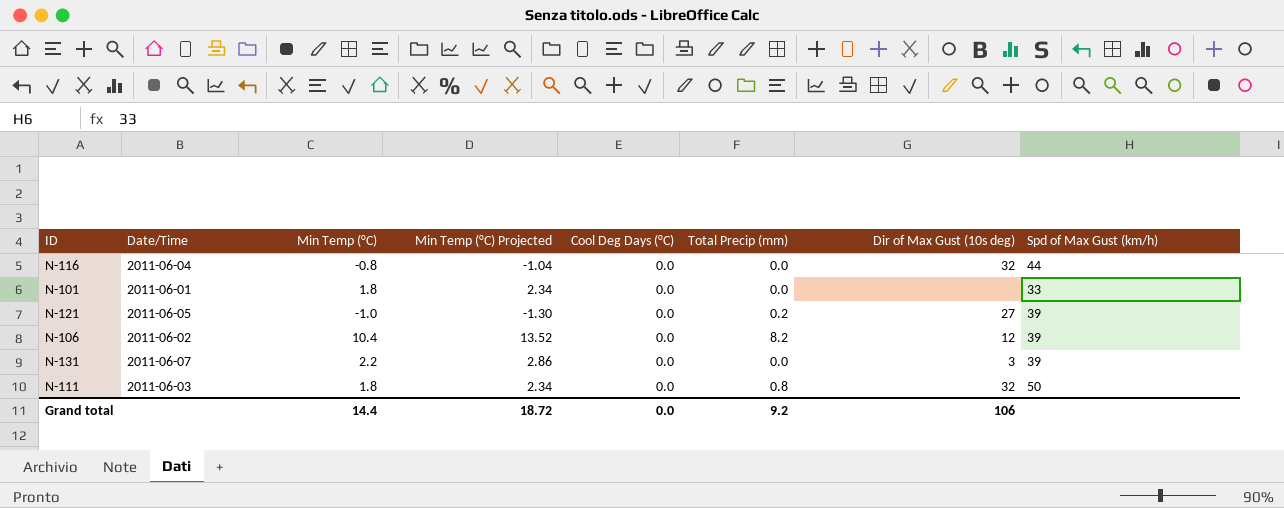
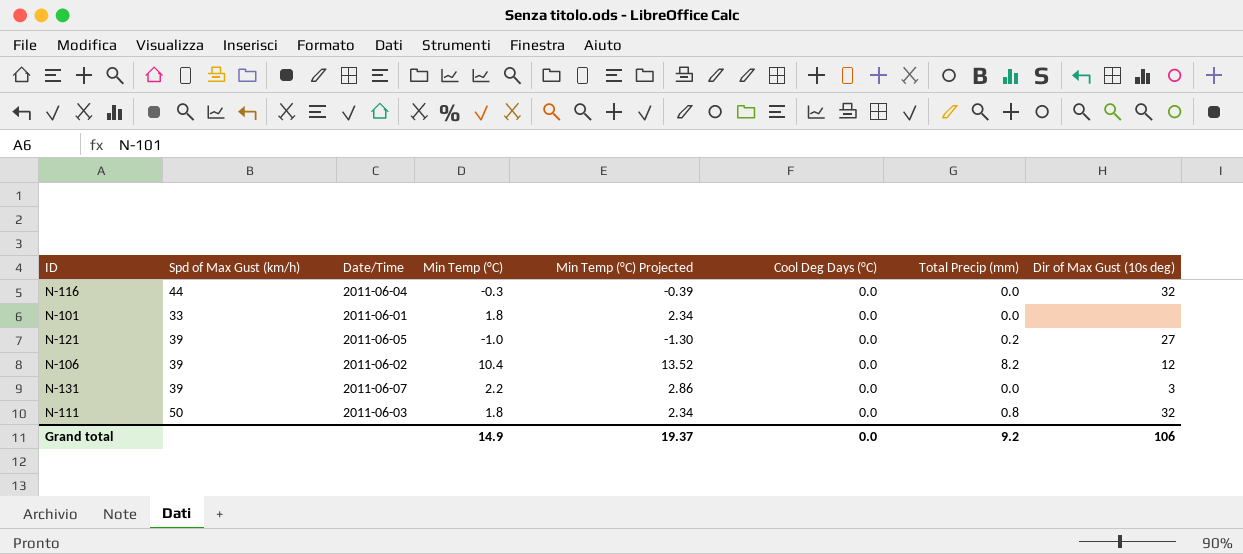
column Spd of Max Gust (km/h) | position: 8 -> 2
N-116 | Min Temp (°C): -0.8 -> -0.3
N-116 | Min Temp (°C) Projected: -1.04 -> -0.39
Grand total | Min Temp (°C): 14.4 -> 14.9
Grand total | Min Temp (°C) Projected: 18.72 -> 19.37

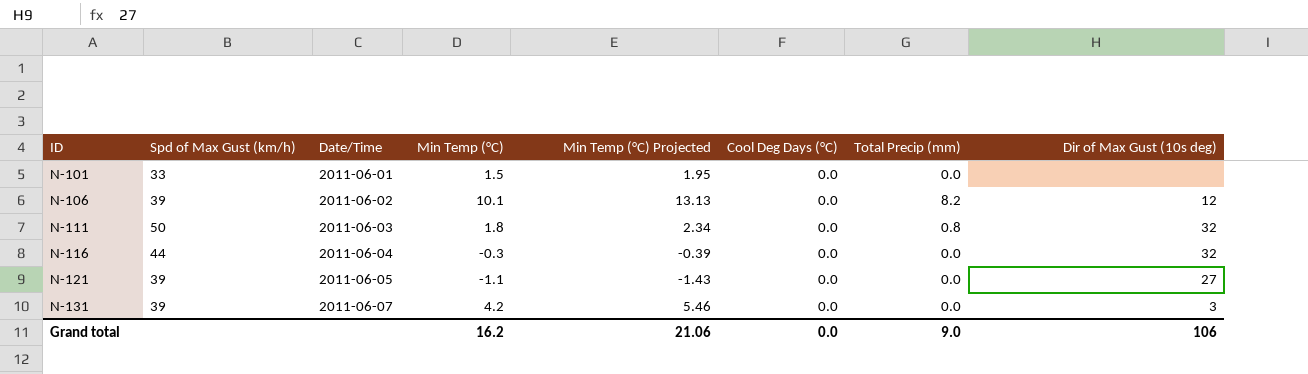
row order: none -> ID ascending
N-101 | Min Temp (°C): 1.8 -> 1.5
N-101 | Min Temp (°C) Projected: 2.34 -> 1.95
N-106 | Min Temp (°C): 10.4 -> 10.1
N-106 | Min Temp (°C) Projected: 13.52 -> 13.13
N-121 | Min Temp (°C): -1.0 -> -1.1
N-121 | Min Temp (°C) Projected: -1.30 -> -1.43
N-121 | Total Precip (mm): 0.2 -> 0.0
N-131 | Min Temp (°C): 2.2 -> 4.2
N-131 | Min Temp (°C) Projected: 2.86 -> 5.46
Grand total | Min Temp (°C): 14.9 -> 16.2
Grand total | Min Temp (°C) Projected: 19.37 -> 21.06
Grand total | Total Precip (mm): 9.2 -> 9.0

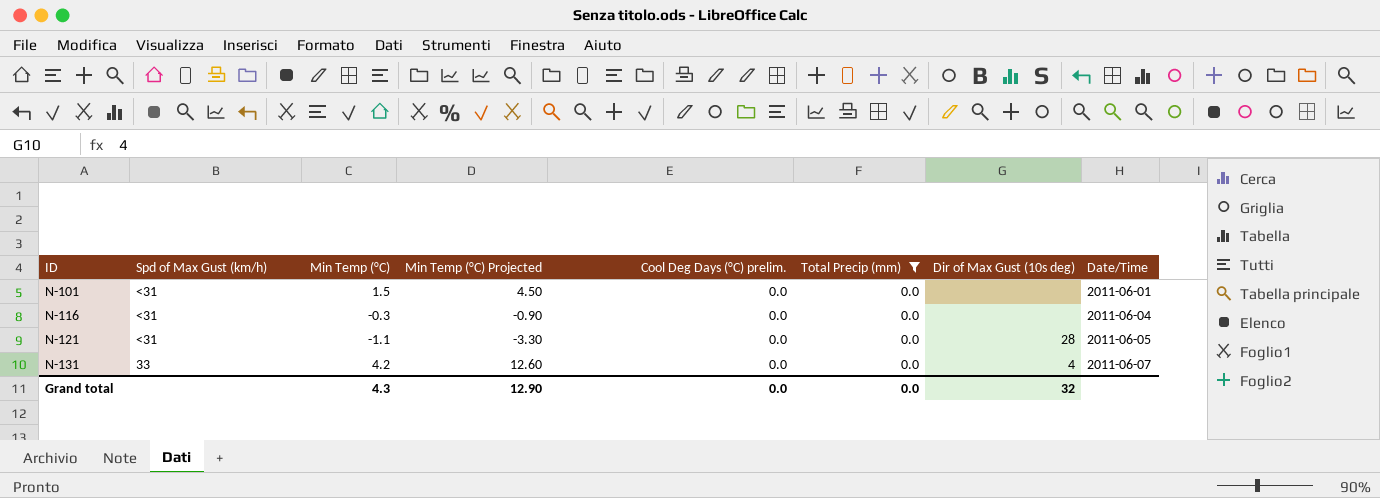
filter: none -> Total Precip (mm) = 0.0
column Min Temp (°C) Projected | formula: [Min Temp (°C)] * 1.3 -> [Min Temp (°C)] * 3
column name: Cool Deg Days (°C) -> Cool Deg Days (°C) prelim.
column Date/Time | position: 3 -> 8
N-101 | Spd of Max Gust (km/h): 33 -> <31
N-116 | Spd of Max Gust (km/h): 44 -> <31
N-116 | Dir of Max Gust (10s deg): 32 -> none
N-121 | Spd of Max Gust (km/h): 39 -> <31
N-121 | Dir of Max Gust (10s deg): 27 -> 28
N-131 | Spd of Max Gust (km/h): 39 -> 33
N-131 | Dir of Max Gust (10s deg): 3 -> 4
Grand total | Min Temp (°C): 16.2 -> 4.3
Grand total | Min Temp (°C) Projected: 21.06 -> 12.90
Grand total | Total Precip (mm): 9.0 -> 0.0
Grand total | Dir of Max Gust (10s deg): 106 -> 32

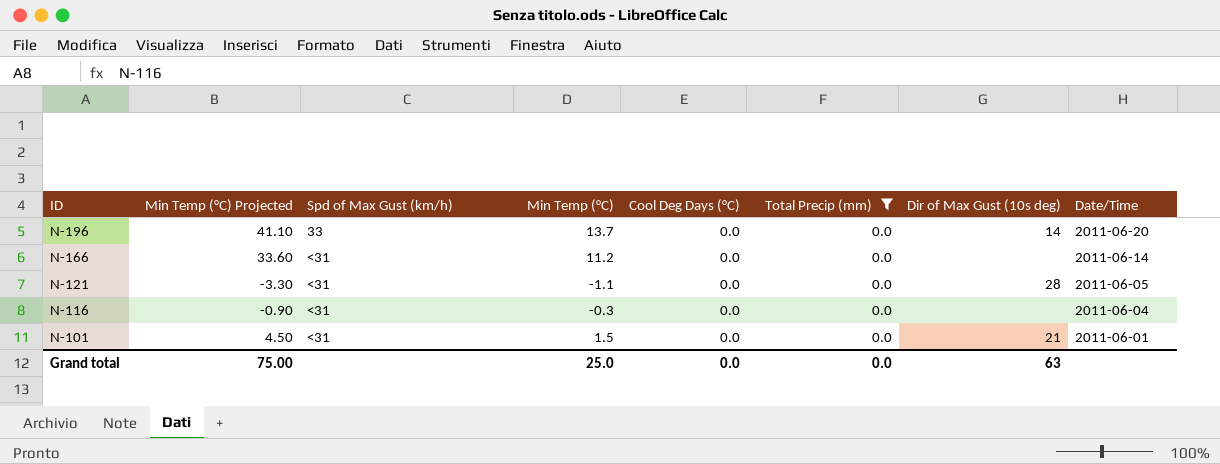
row order: ID ascending -> ID descending
column Min Temp (°C) Projected | position: 4 -> 2
column name: Cool Deg Days (°C) prelim. -> Cool Deg Days (°C)
row N-131: 33 | 4.2 | 12.60 | 0.0 | 0.0 | 4 | 2011-06-07 -> none
row N-196: none -> 41.10 | 33 | 13.7 | 0.0 | 0.0 | 14 | 2011-06-20
row N-166: none -> 33.60 | <31 | 11.2 | 0.0 | 0.0 | none | 2011-06-14
N-101 | Dir of Max Gust (10s deg): none -> 21
Grand total | Min Temp (°C) Projected: 12.90 -> 75.00
Grand total | Min Temp (°C): 4.3 -> 25.0
Grand total | Dir of Max Gust (10s deg): 32 -> 63

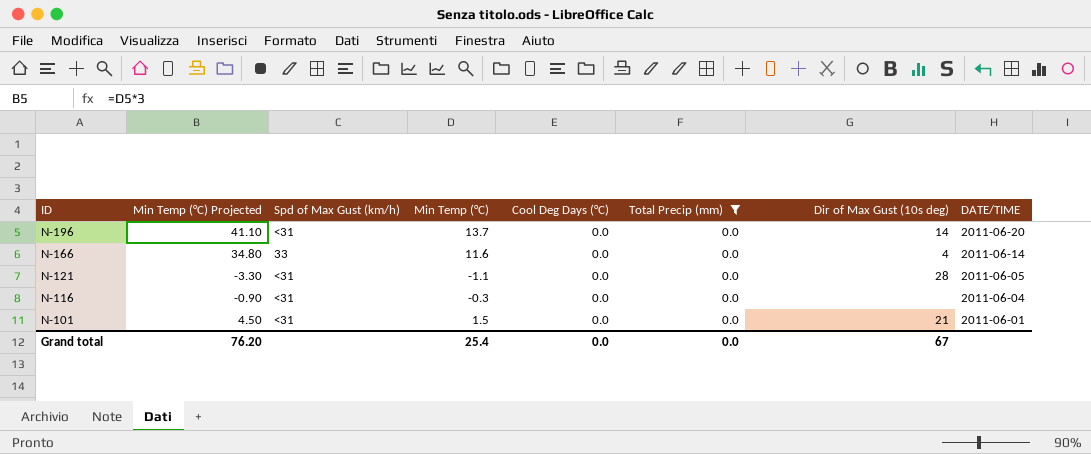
column name: Date/Time -> DATE/TIME
N-196 | Spd of Max Gust (km/h): 33 -> <31
N-166 | Min Temp (°C) Projected: 33.60 -> 34.80
N-166 | Spd of Max Gust (km/h): <31 -> 33
N-166 | Min Temp (°C): 11.2 -> 11.6
N-166 | Dir of Max Gust (10s deg): none -> 4
Grand total | Min Temp (°C) Projected: 75.00 -> 76.20
Grand total | Min Temp (°C): 25.0 -> 25.4
Grand total | Dir of Max Gust (10s deg): 63 -> 67

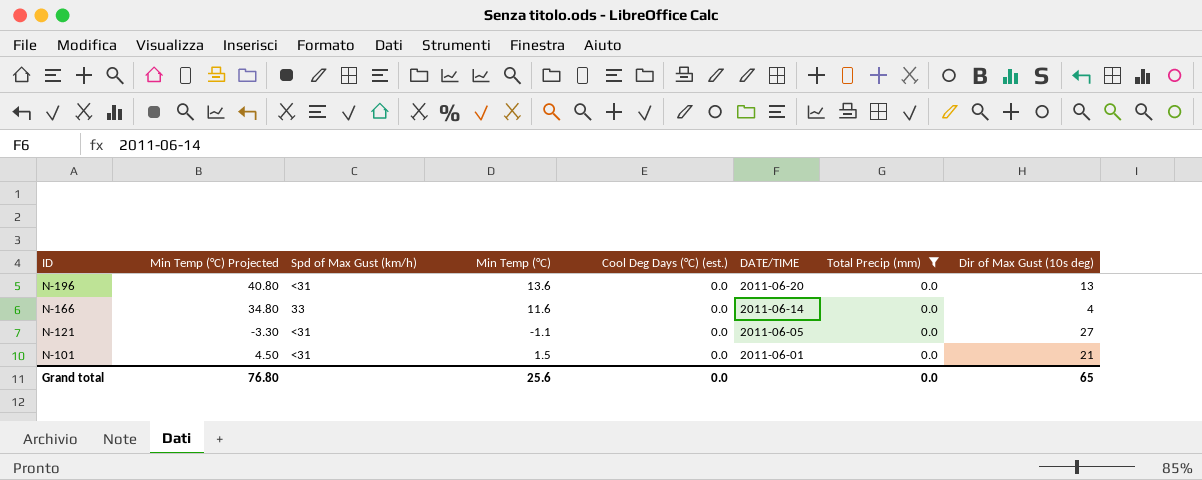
column name: Cool Deg Days (°C) -> Cool Deg Days (°C) (est.)
column DATE/TIME | position: 8 -> 6
row N-116: -0.90 | <31 | -0.3 | 0.0 | 0.0 | none | 2011-06-04 -> none
N-196 | Min Temp (°C) Projected: 41.10 -> 40.80
N-196 | Min Temp (°C): 13.7 -> 13.6
N-196 | Dir of Max Gust (10s deg): 14 -> 13
N-121 | Dir of Max Gust (10s deg): 28 -> 27
Grand total | Min Temp (°C) Projected: 76.20 -> 76.80
Grand total | Min Temp (°C): 25.4 -> 25.6
Grand total | Dir of Max Gust (10s deg): 67 -> 65

